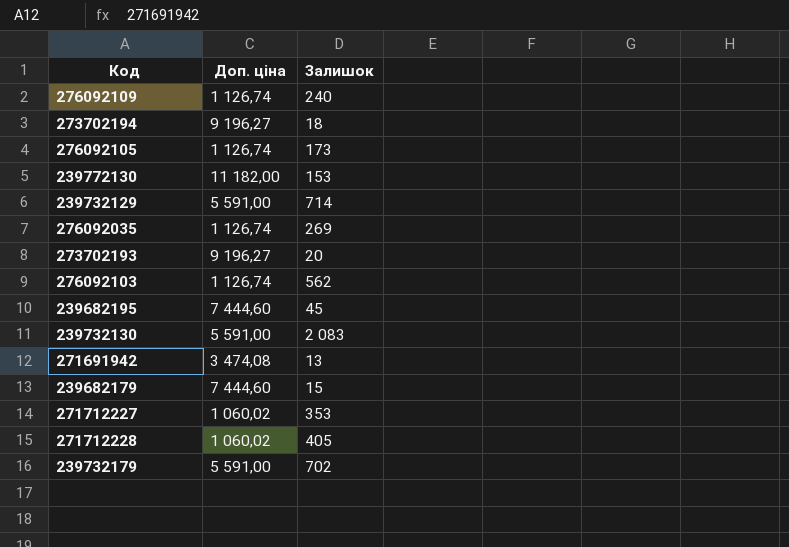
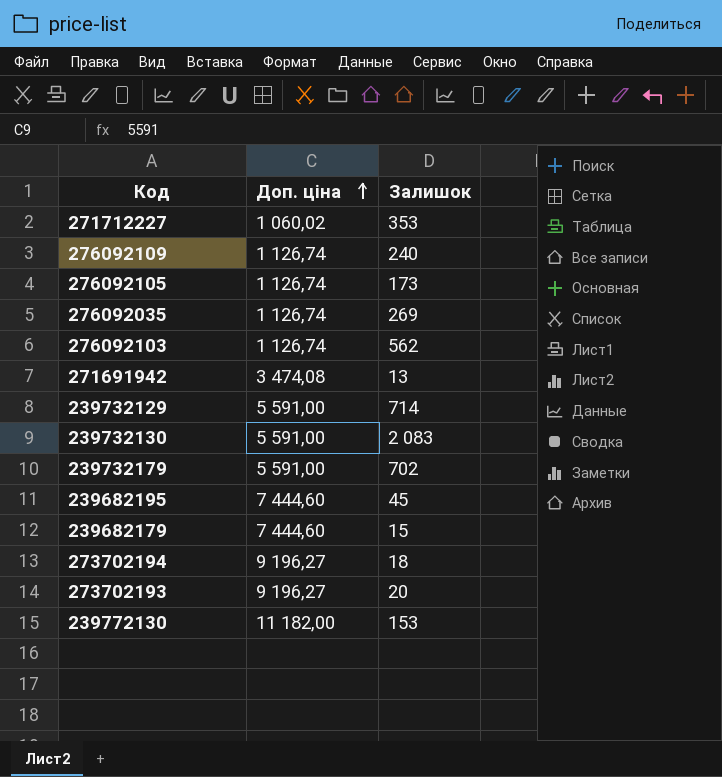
row order: none -> Доп. ціна ascending
row 271712228: 1 060,02 | 405 -> none

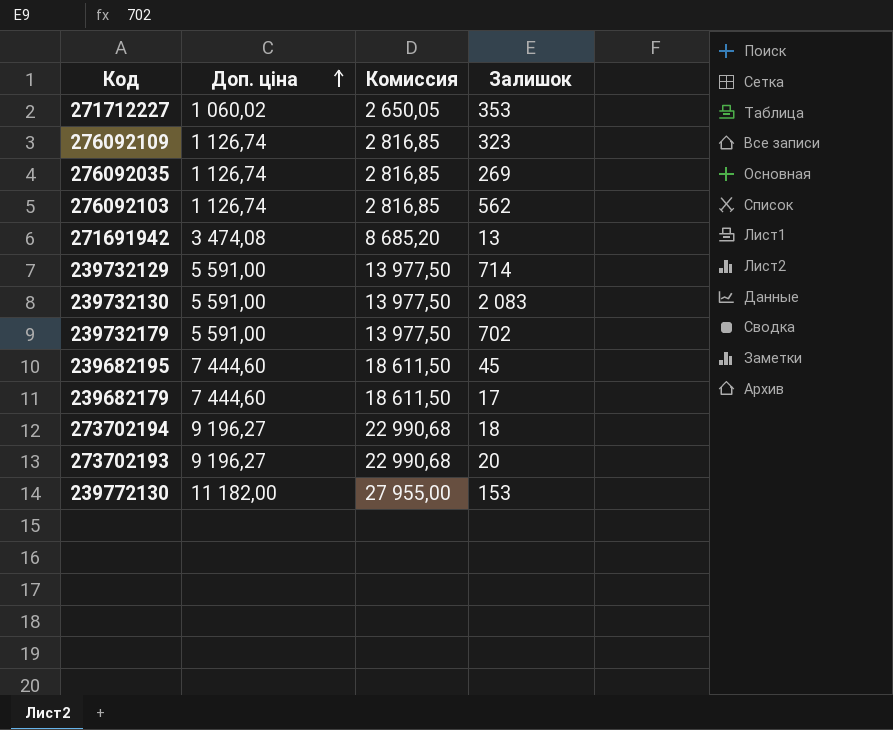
column Комиссия | formula: none -> [Доп. ціна] * 2,5
row 276092105: 1 126,74 | 173 -> none
276092109 | Залишок: 240 -> 323
239682179 | Залишок: 15 -> 17

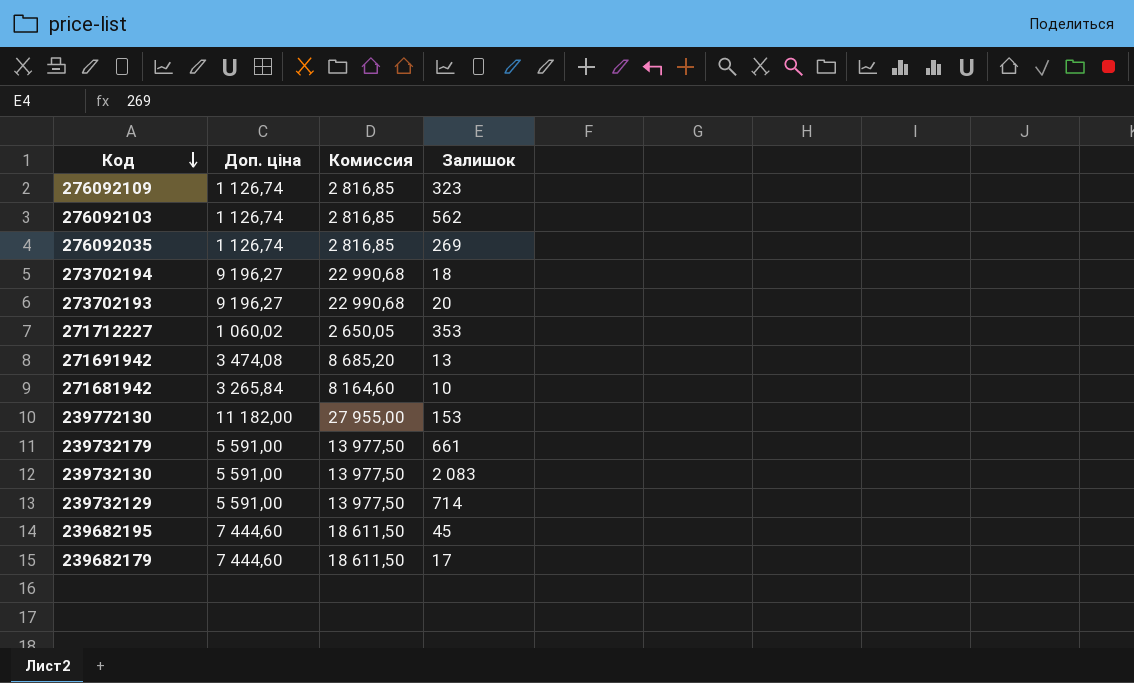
row order: Доп. ціна ascending -> Код descending
row 271681942: none -> 3 265,84 | 8 164,60 | 10
239732179 | Залишок: 702 -> 661

